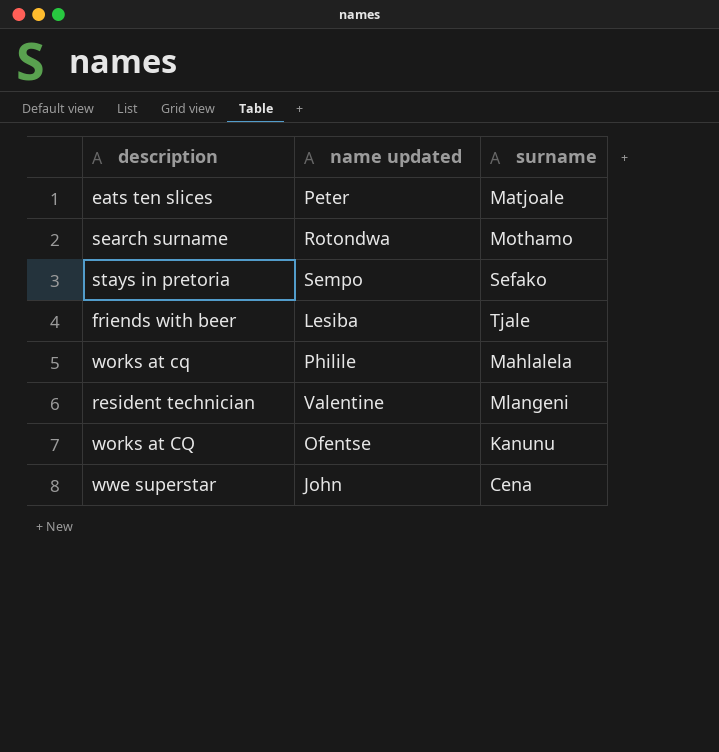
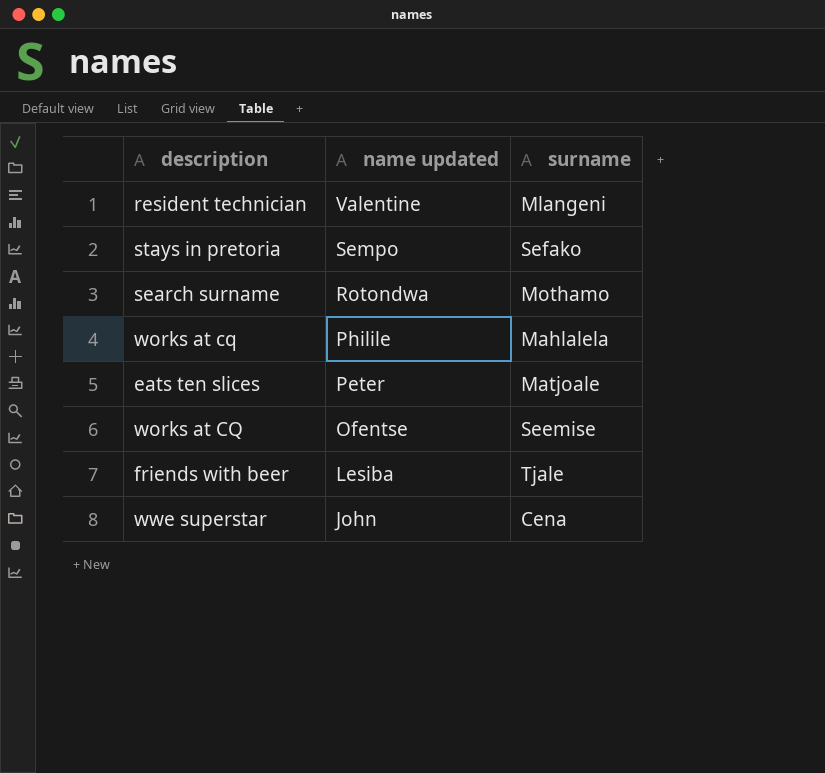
row order: none -> name updated descending
works at CQ | surname: Kanunu -> Seemise

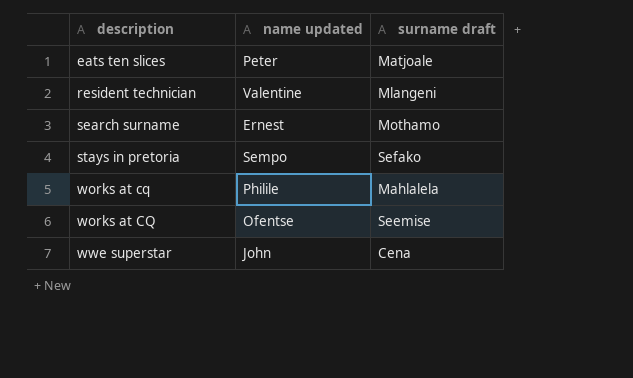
row order: name updated descending -> description ascending
column name: surname -> surname draft
row friends with beer: Lesiba | Tjale -> none
search surname | name updated: Rotondwa -> Ernest

